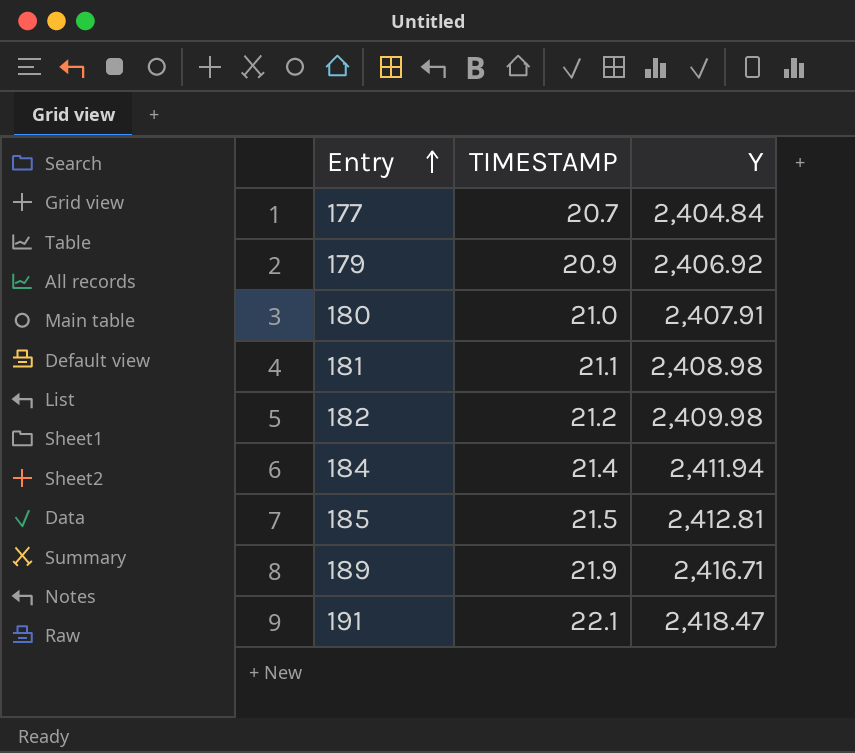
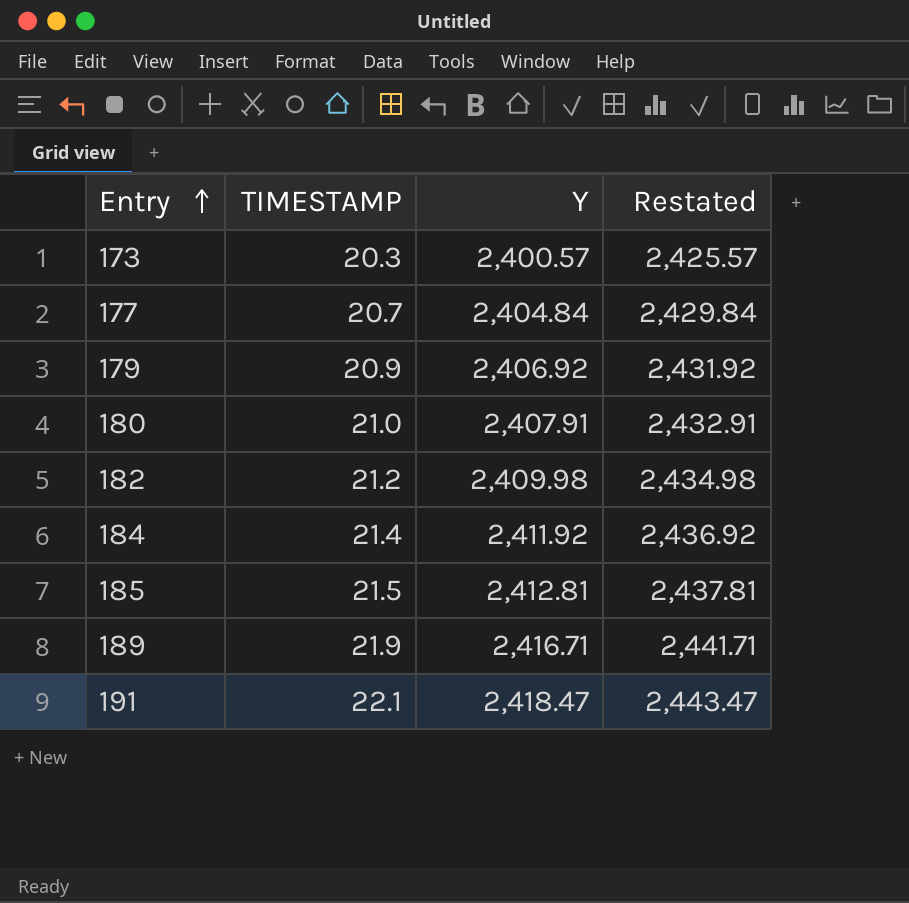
column Restated | formula: none -> [Y] + 25
row 181: 21.1 | 2,408.98 -> none
row 173: none -> 20.3 | 2,400.57 | 2,425.57
184 | Y: 2,411.94 -> 2,411.92

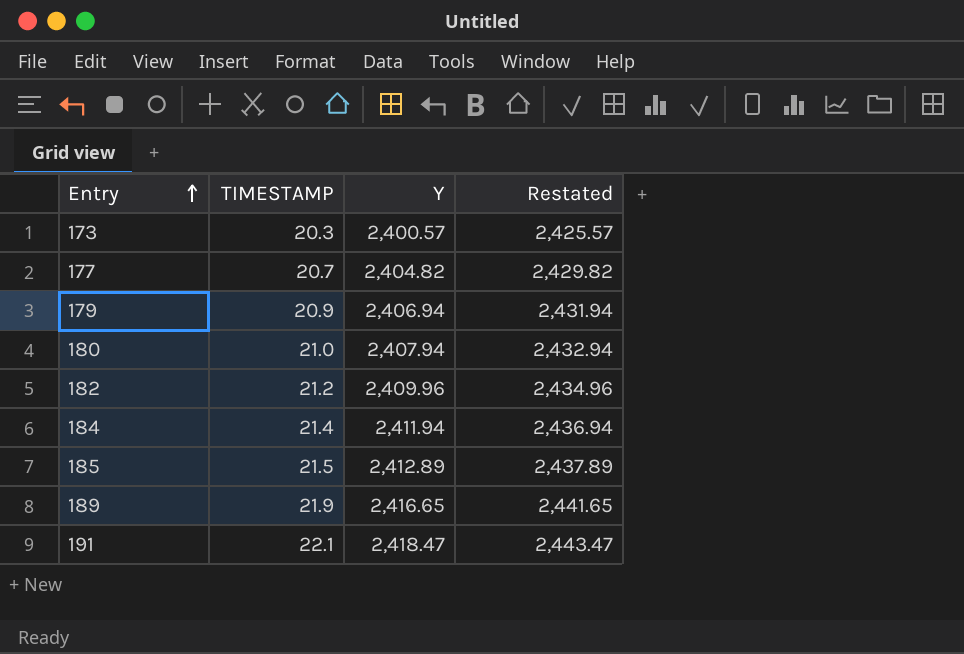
177 | Y: 2,404.84 -> 2,404.82
177 | Restated: 2,429.84 -> 2,429.82
179 | Y: 2,406.92 -> 2,406.94
179 | Restated: 2,431.92 -> 2,431.94
180 | Y: 2,407.91 -> 2,407.94
180 | Restated: 2,432.91 -> 2,432.94
182 | Y: 2,409.98 -> 2,409.96
182 | Restated: 2,434.98 -> 2,434.96
184 | Y: 2,411.92 -> 2,411.94
184 | Restated: 2,436.92 -> 2,436.94
185 | Y: 2,412.81 -> 2,412.89
185 | Restated: 2,437.81 -> 2,437.89
189 | Y: 2,416.71 -> 2,416.65
189 | Restated: 2,441.71 -> 2,441.65

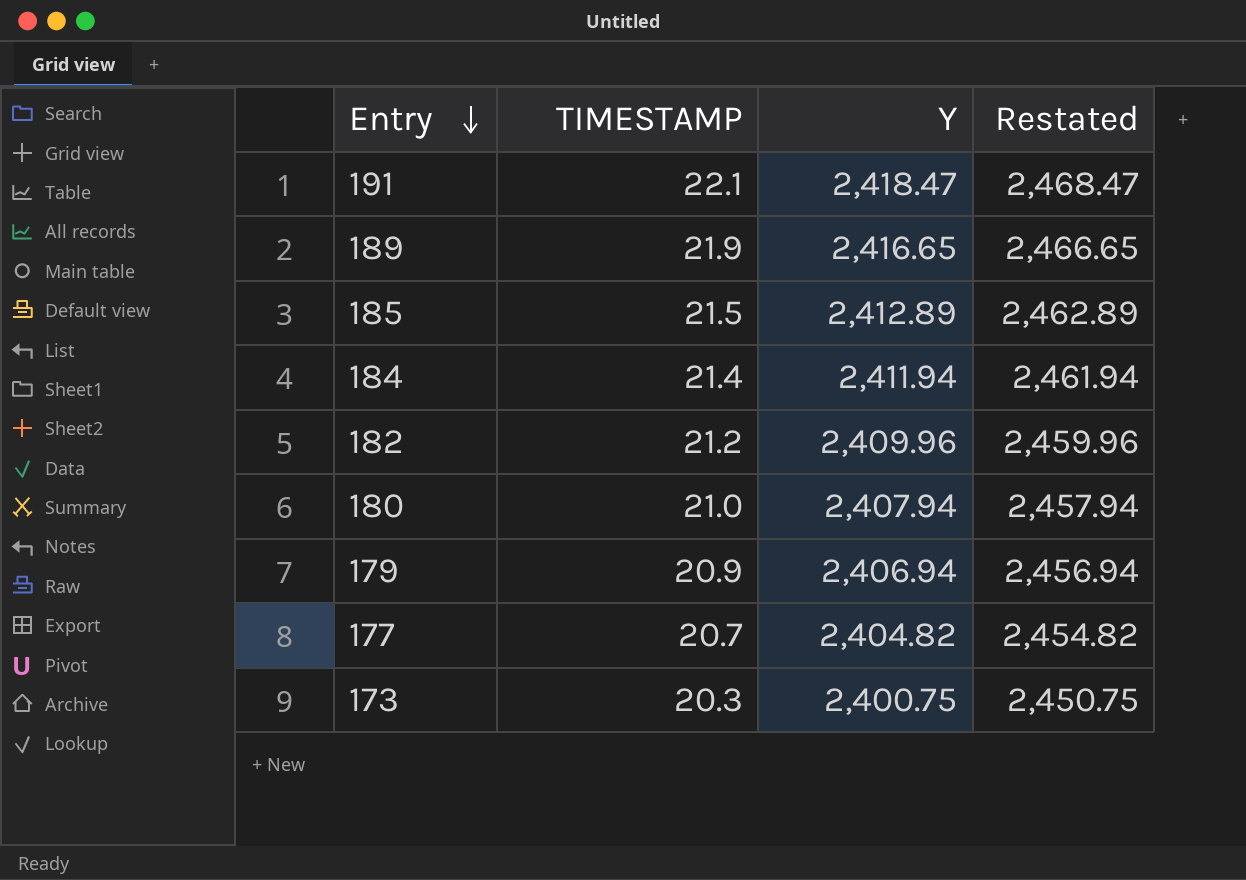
row order: Entry ascending -> Entry descending
column Restated | formula: [Y] + 25 -> [Y] + 50
173 | Y: 2,400.57 -> 2,400.75

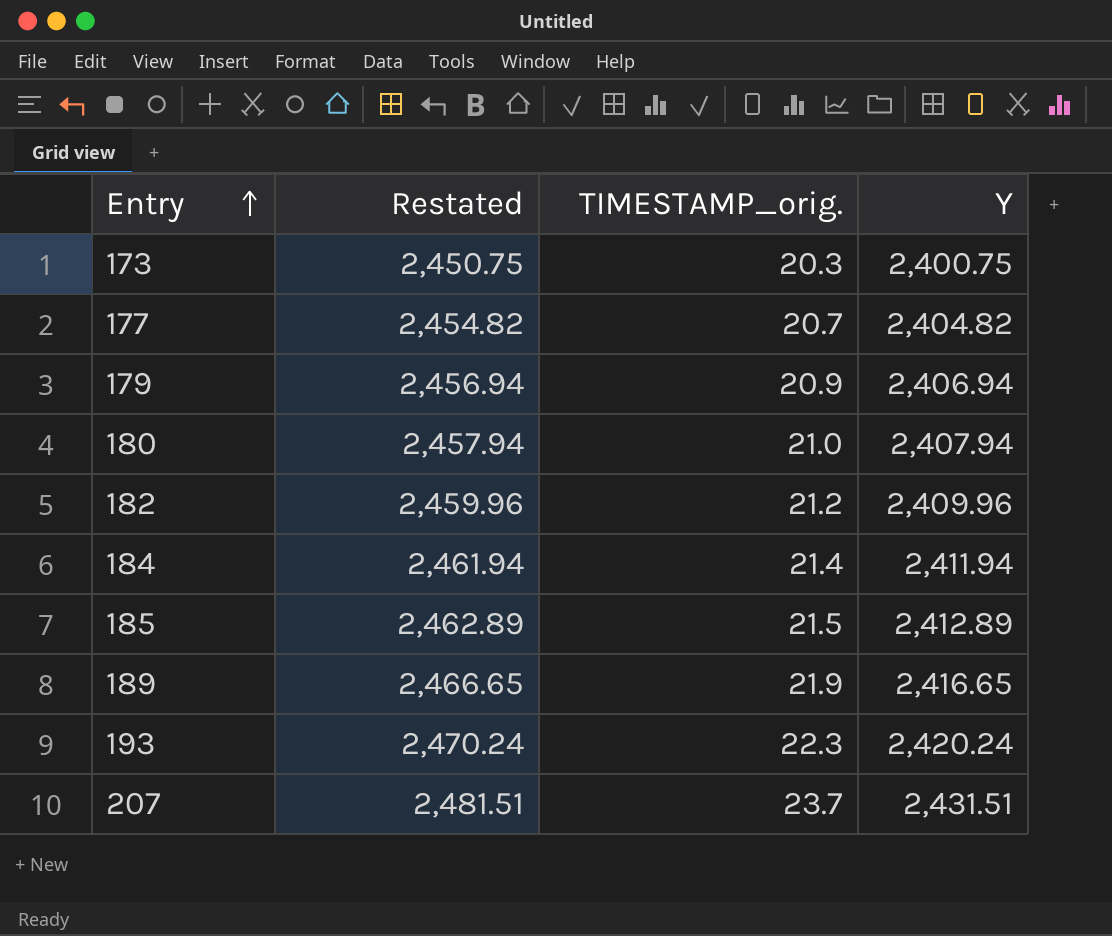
row order: Entry descending -> Entry ascending
column Restated | position: 4 -> 2
column name: TIMESTAMP -> TIMESTAMP_orig.
row 191: 22.1 | 2,418.47 | 2,468.47 -> none
row 193: none -> 2,470.24 | 22.3 | 2,420.24
row 207: none -> 2,481.51 | 23.7 | 2,431.51

